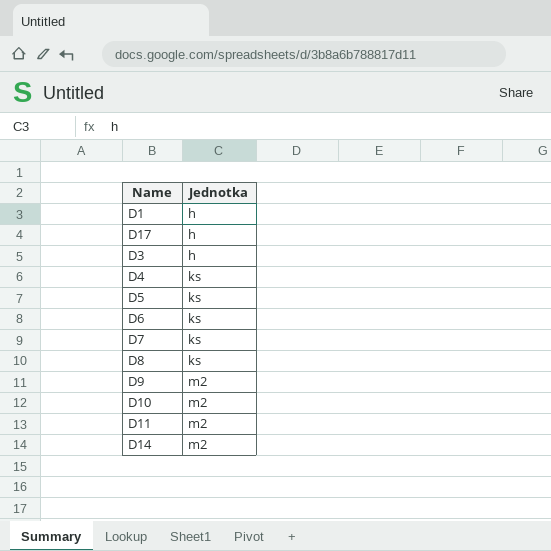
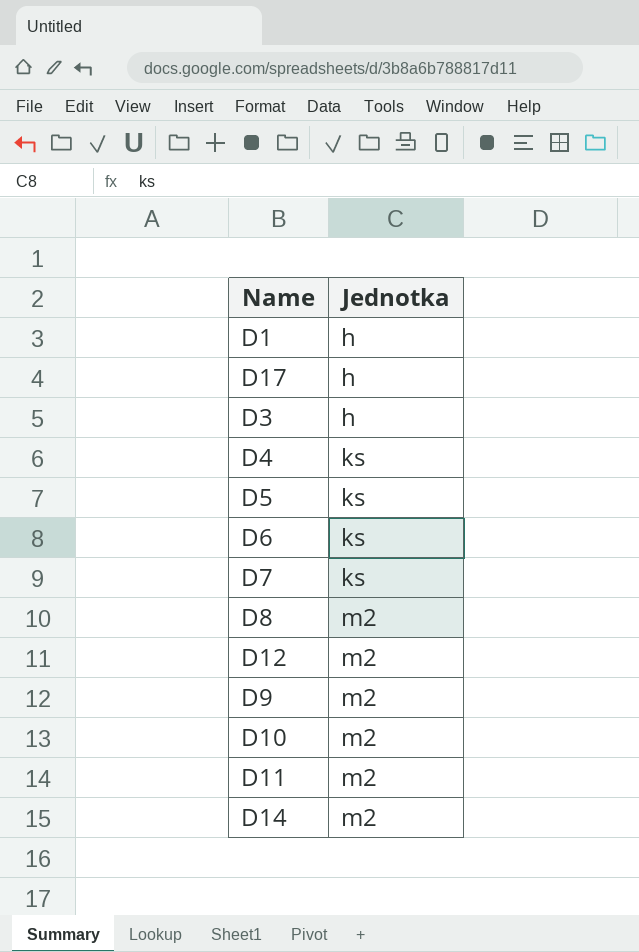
D8 | Jednotka: ks -> m2
row D12: none -> m2

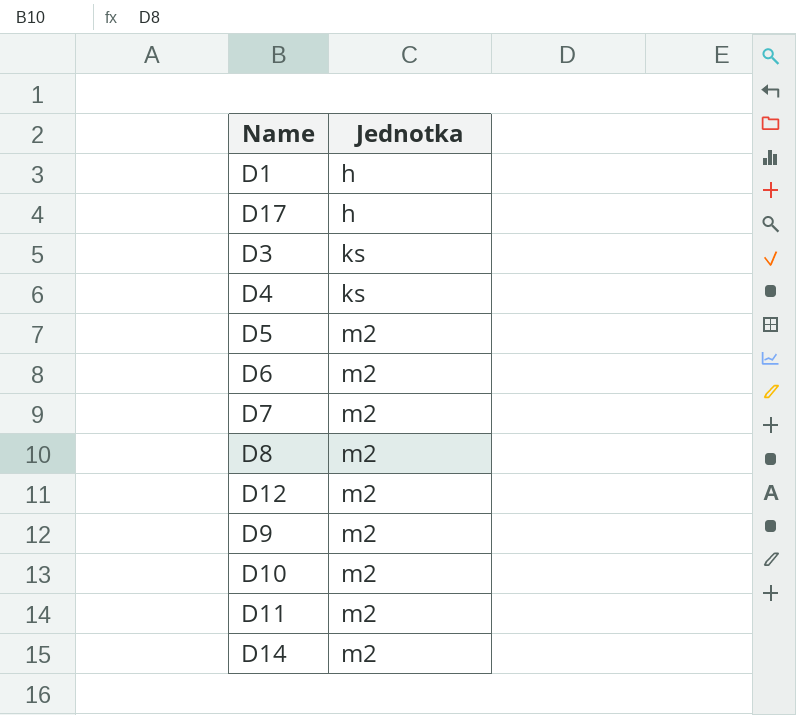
D3 | Jednotka: h -> ks
D5 | Jednotka: ks -> m2
D6 | Jednotka: ks -> m2
D7 | Jednotka: ks -> m2

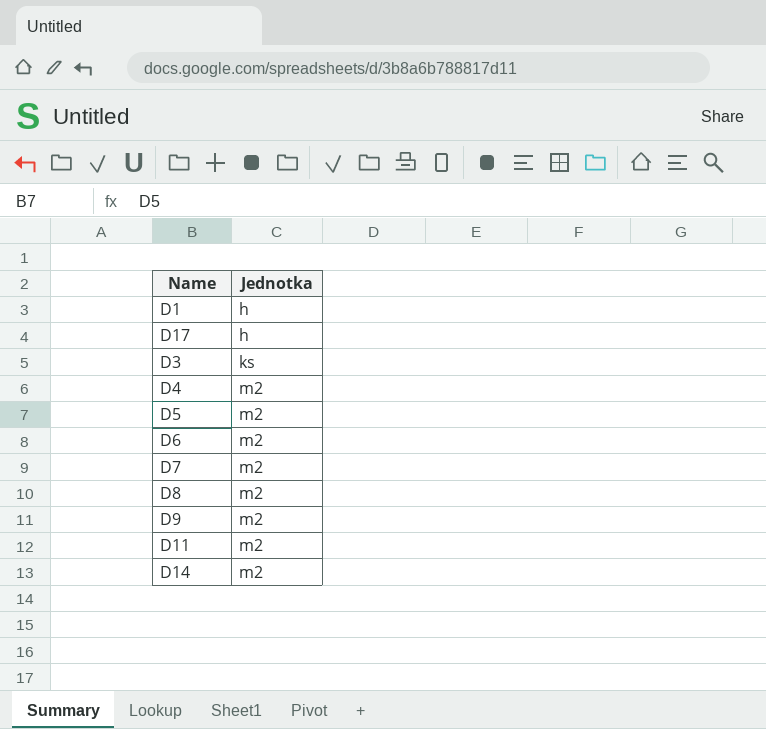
row D12: m2 -> none
row D10: m2 -> none
D4 | Jednotka: ks -> m2

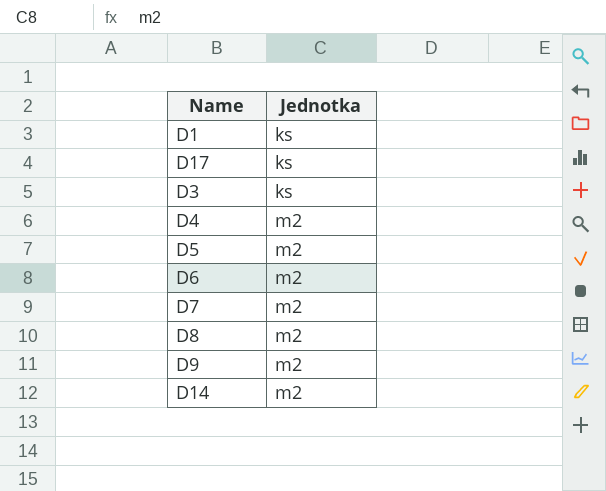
row D11: m2 -> none
D1 | Jednotka: h -> ks
D17 | Jednotka: h -> ks

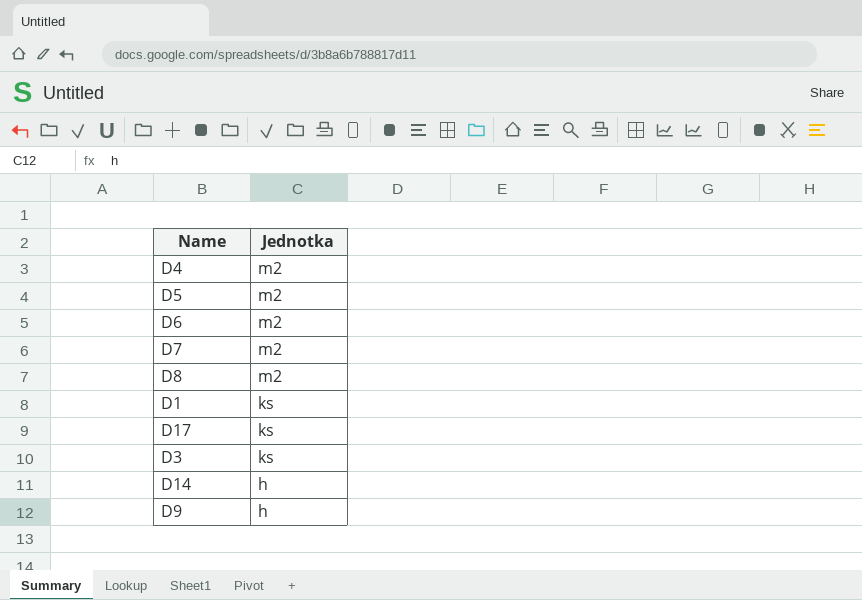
row order: Jednotka ascending -> Jednotka descending
D14 | Jednotka: m2 -> h
D9 | Jednotka: m2 -> h

